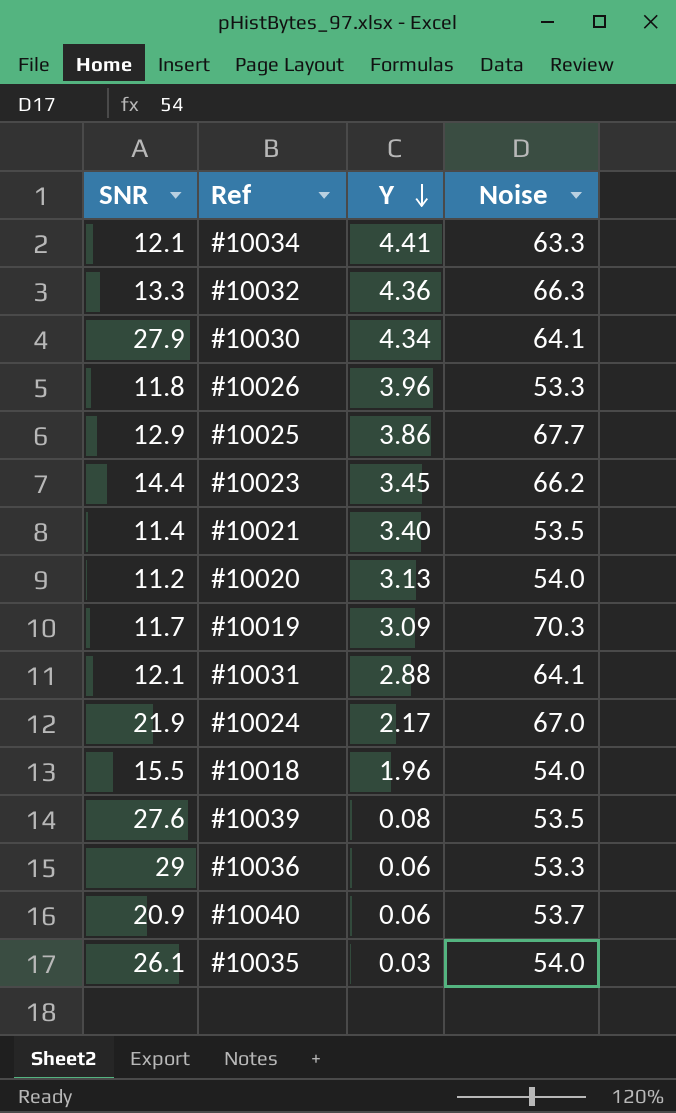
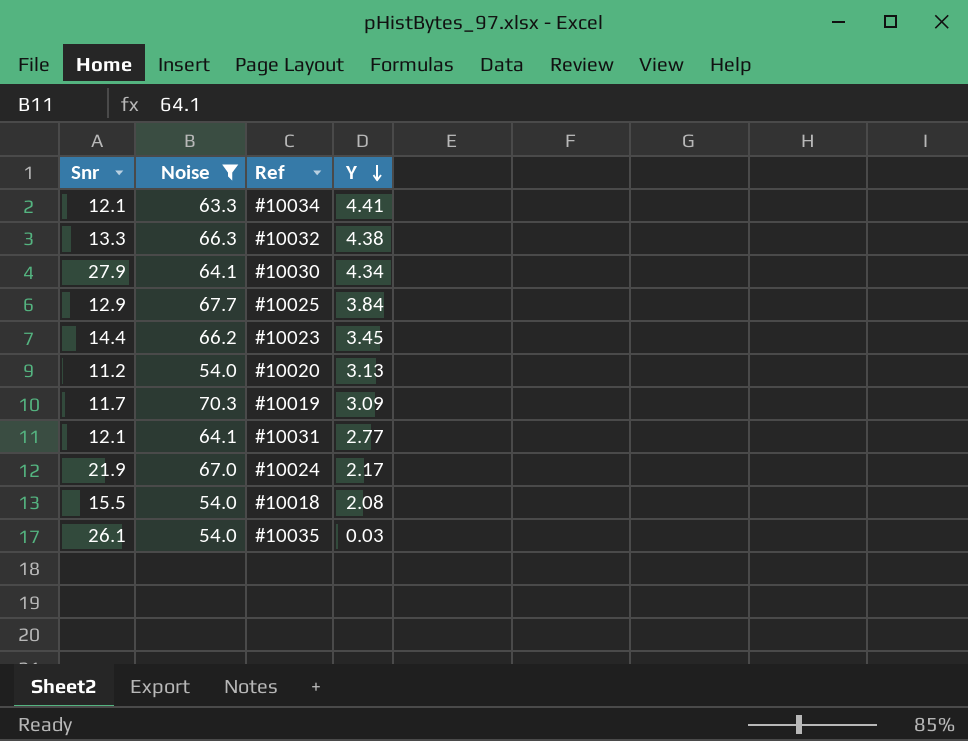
filter: none -> Noise >= 54.0
column name: SNR -> Snr
column Noise | position: 4 -> 2
#10032 | Y: 4.36 -> 4.38
#10025 | Y: 3.86 -> 3.84
#10031 | Y: 2.88 -> 2.77
#10018 | Y: 1.96 -> 2.08

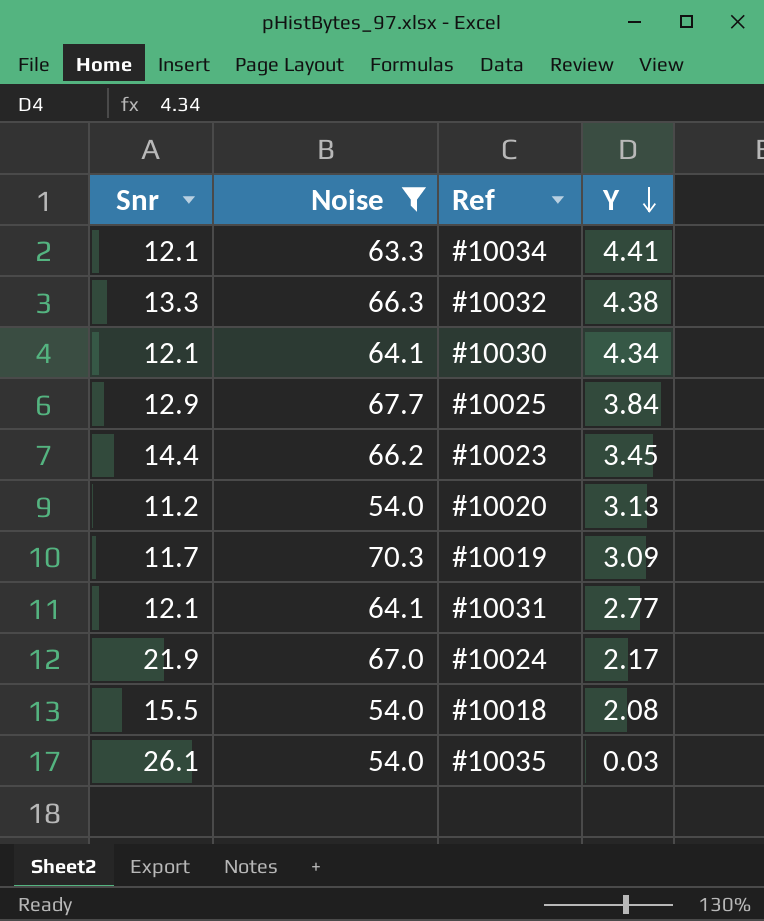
#10030 | Snr: 27.9 -> 12.1

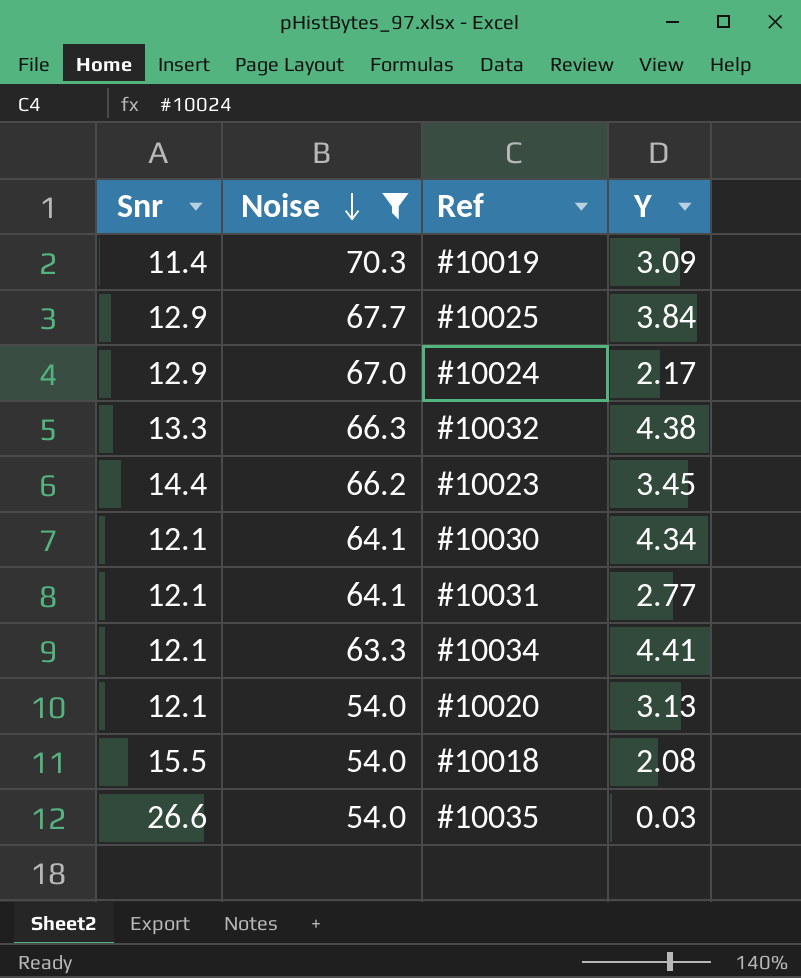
row order: Y descending -> Noise descending
#10019 | Snr: 11.7 -> 11.4
#10024 | Snr: 21.9 -> 12.9
#10020 | Snr: 11.2 -> 12.1
#10035 | Snr: 26.1 -> 26.6

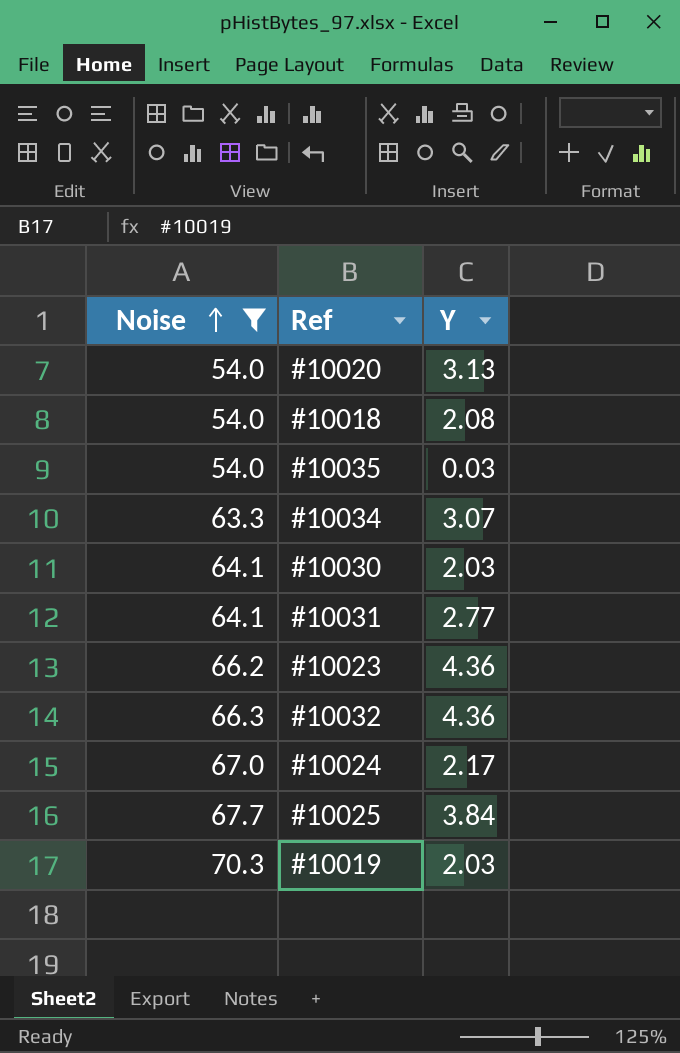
row order: Noise descending -> Noise ascending
column Snr | position: 1 -> none
#10034 | Y: 4.41 -> 3.07
#10030 | Y: 4.34 -> 2.03
#10023 | Y: 3.45 -> 4.36
#10032 | Y: 4.38 -> 4.36
#10019 | Y: 3.09 -> 2.03

